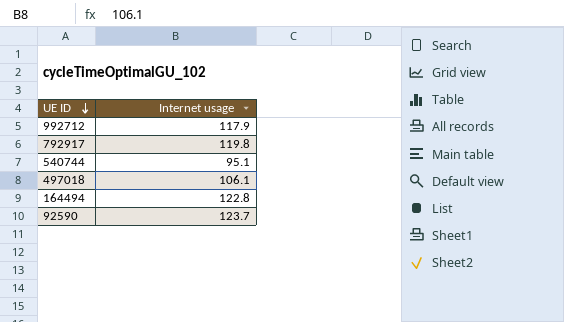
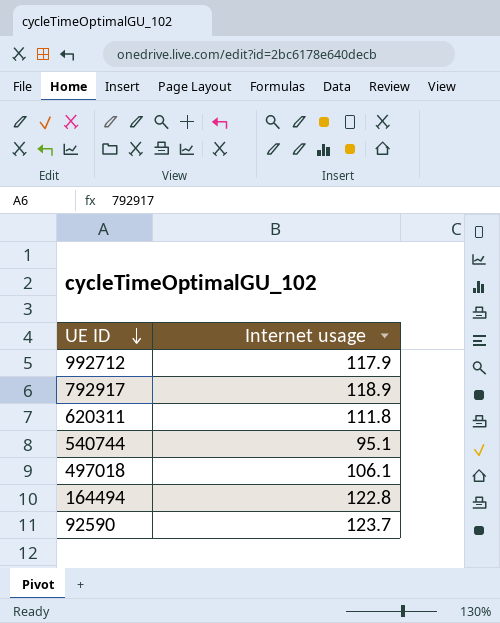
792917 | Internet usage: 119.8 -> 118.9
row 620311: none -> 111.8

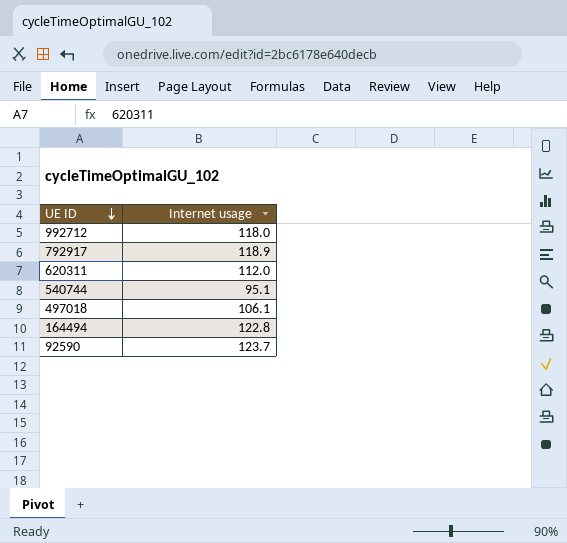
992712 | Internet usage: 117.9 -> 118.0
620311 | Internet usage: 111.8 -> 112.0

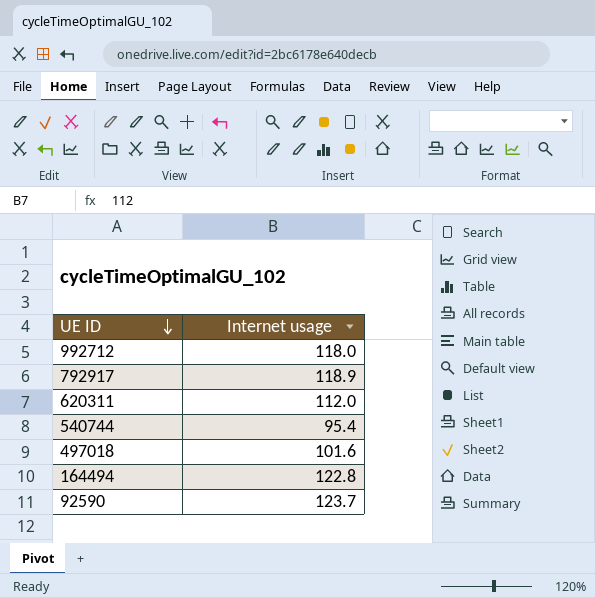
540744 | Internet usage: 95.1 -> 95.4
497018 | Internet usage: 106.1 -> 101.6

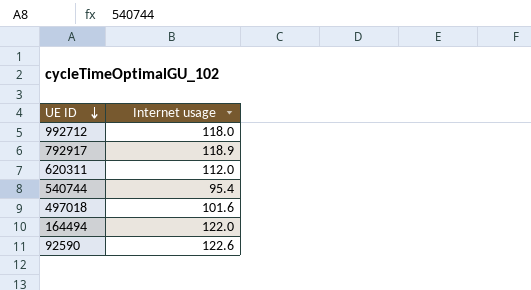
164494 | Internet usage: 122.8 -> 122.0
92590 | Internet usage: 123.7 -> 122.6

